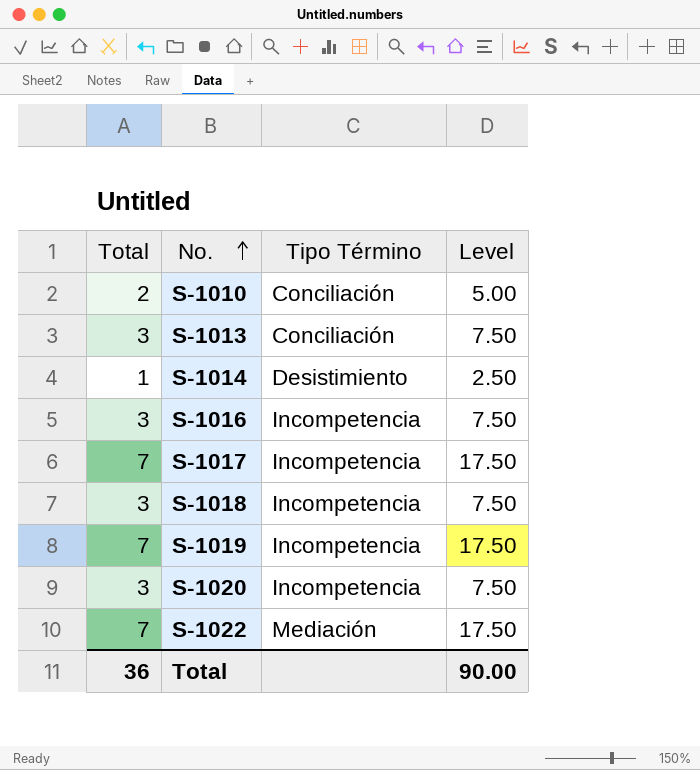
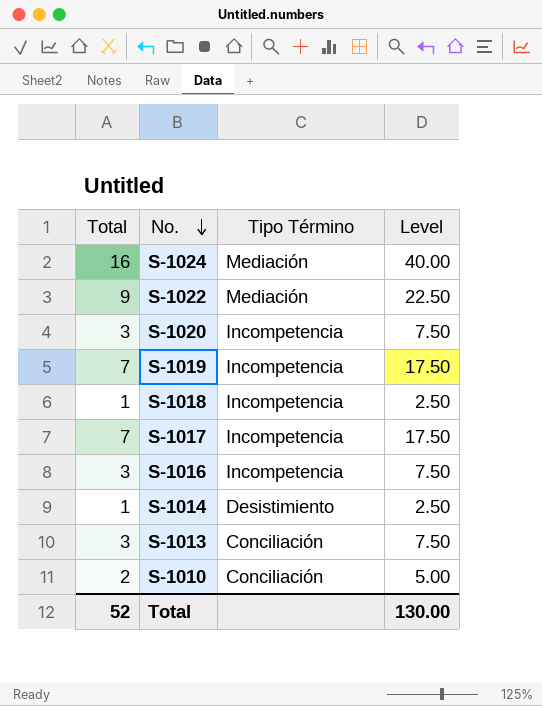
row order: No. ascending -> No. descending
row S-1024: none -> 16 | Mediación | 40.00
S-1022 | Total: 7 -> 9
S-1022 | Level: 17.50 -> 22.50
S-1018 | Total: 3 -> 1
S-1018 | Level: 7.50 -> 2.50
Total | Total: 36 -> 52
Total | Level: 90.00 -> 130.00

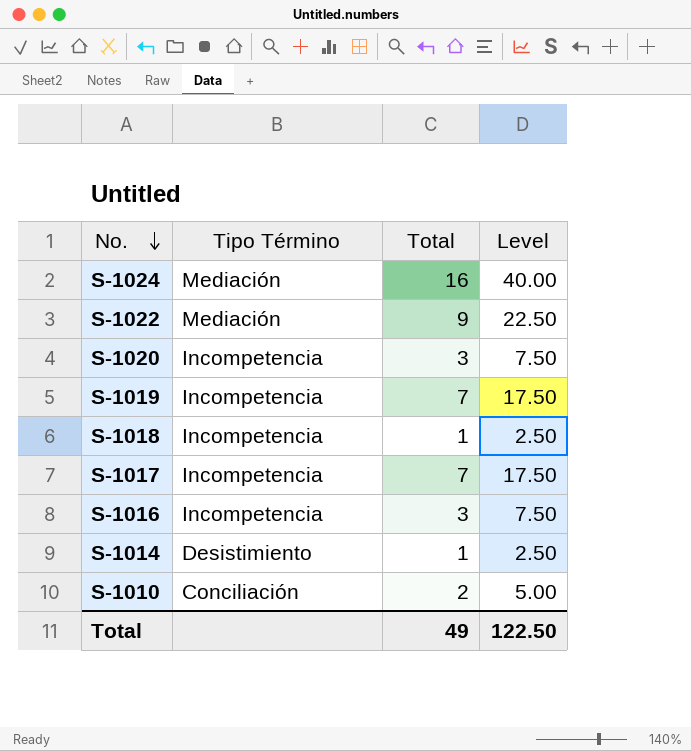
column Total | position: 1 -> 3
row S-1013: 3 | Conciliación | 7.50 -> none
Total | Total: 52 -> 49
Total | Level: 130.00 -> 122.50

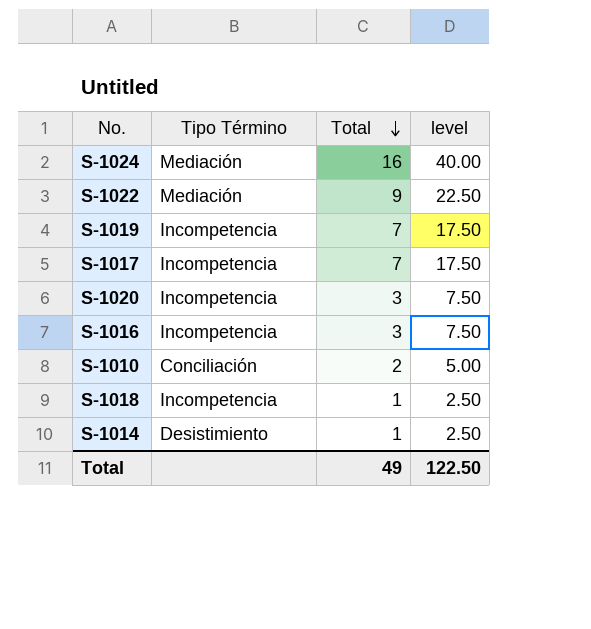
row order: No. descending -> Total descending
column name: Level -> level

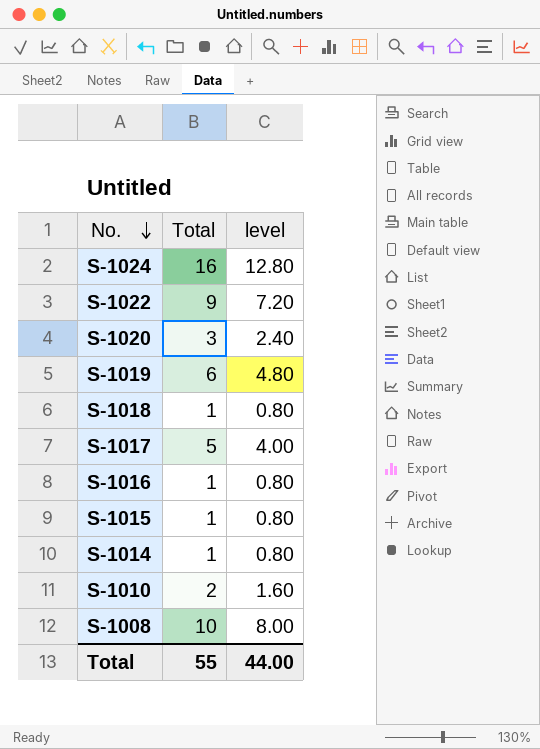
row order: Total descending -> No. descending
column Tipo Término | position: 2 -> none
column level | formula: [Total] * 2.5 -> [Total] * 0.8
S-1019 | Total: 7 -> 6
S-1017 | Total: 7 -> 5
S-1016 | Total: 3 -> 1
row S-1015: none -> 1 | 0.80
row S-1008: none -> 10 | 8.00
Total | Total: 49 -> 55
Total | level: 122.50 -> 44.00

